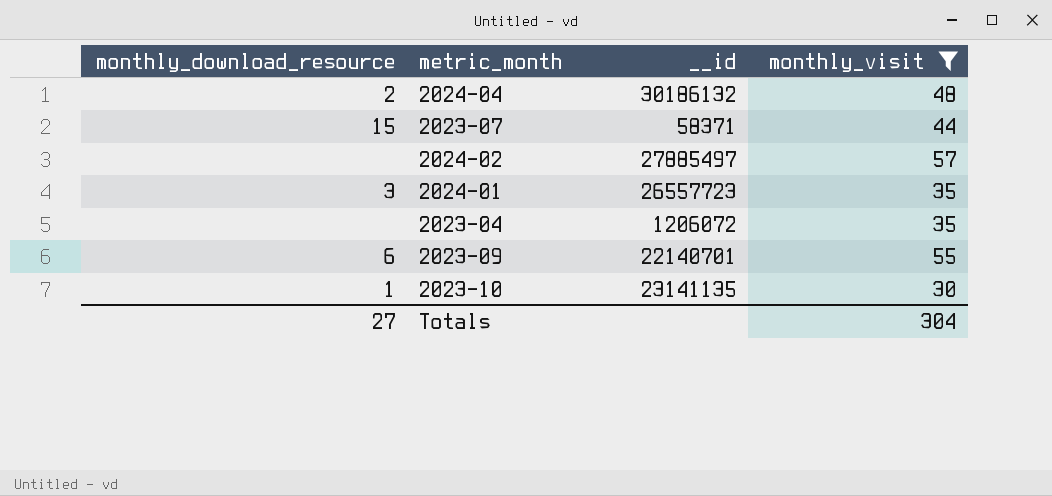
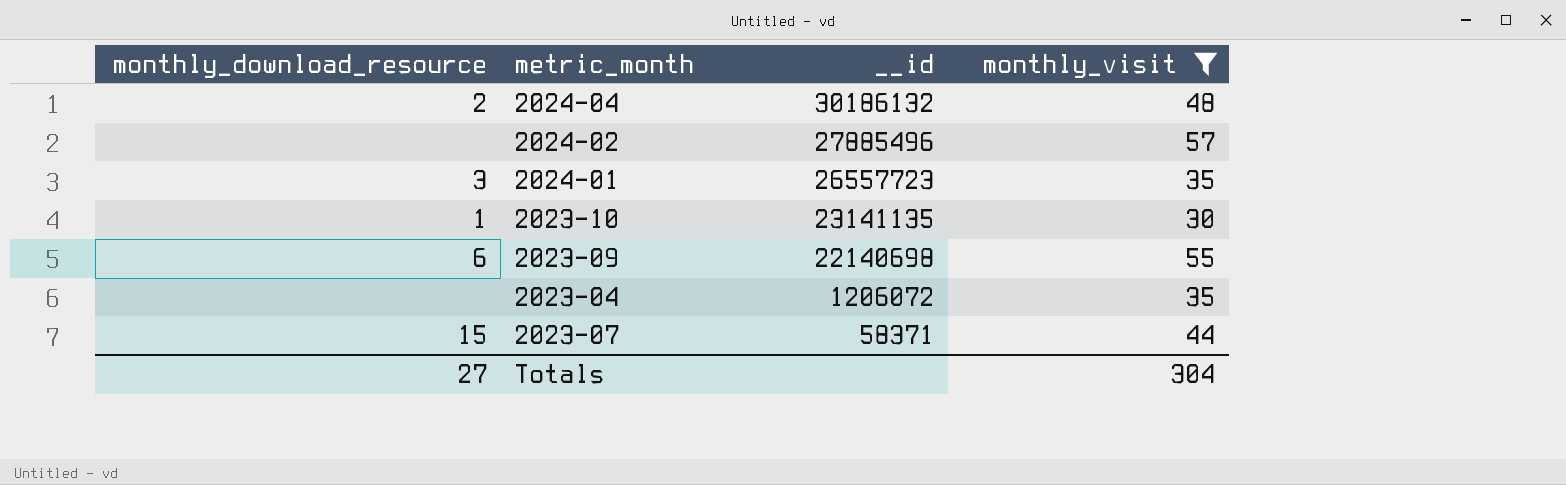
row order: none -> __id descending
2024-02 | __id: 27885497 -> 27885496
2023-09 | __id: 22140701 -> 22140698

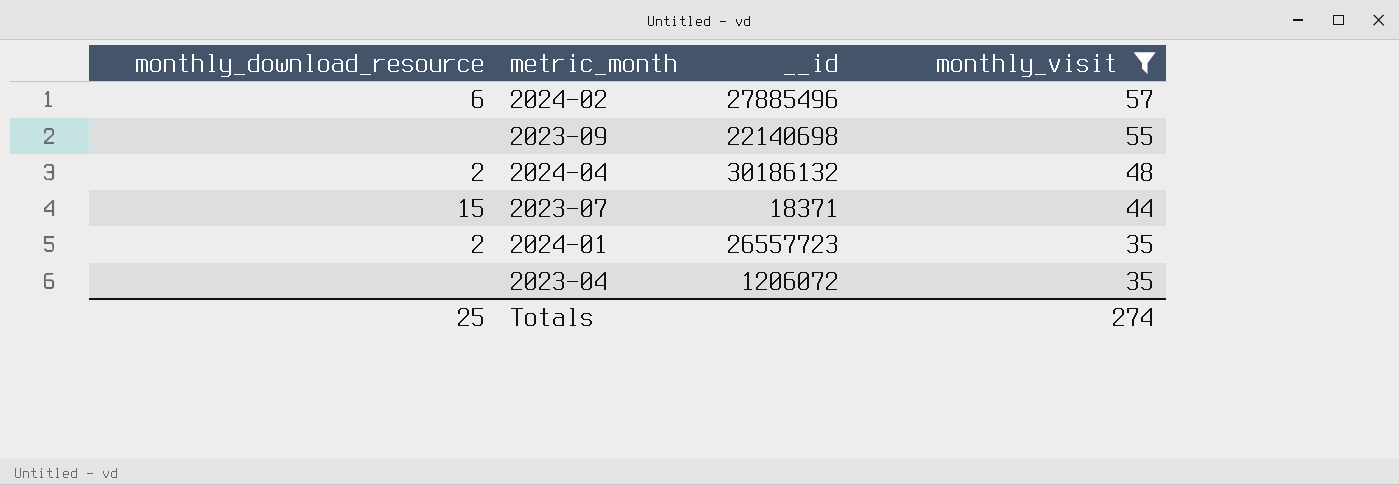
row order: __id descending -> monthly_visit descending
row 2023-10: 1 | 23141135 | 30 -> none
2024-02 | monthly_download_resource: none -> 6
2023-09 | monthly_download_resource: 6 -> none
2023-07 | __id: 58371 -> 18371
2024-01 | monthly_download_resource: 3 -> 2
Totals | monthly_download_resource: 27 -> 25
Totals | monthly_visit: 304 -> 274

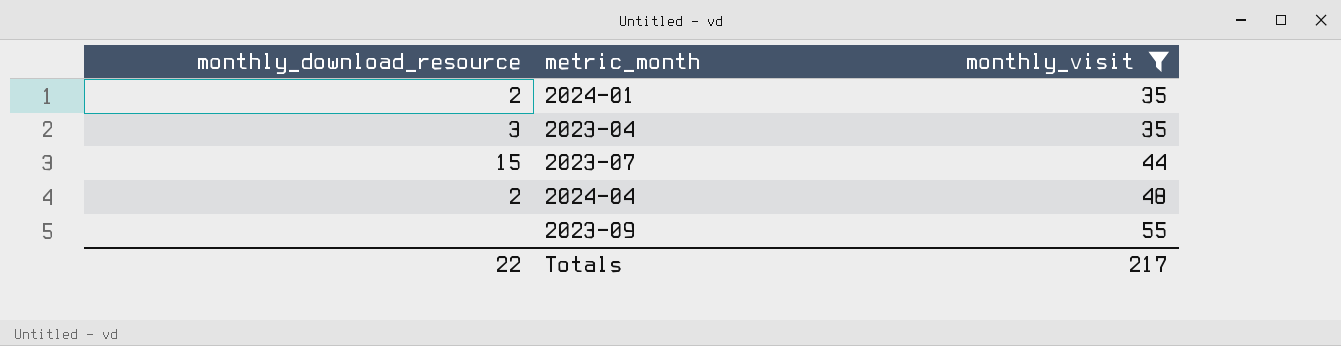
row order: monthly_visit descending -> monthly_visit ascending
column __id | position: 3 -> none
row 2024-02: 6 | 27885496 | 57 -> none
2023-04 | monthly_download_resource: none -> 3
Totals | monthly_download_resource: 25 -> 22
Totals | monthly_visit: 274 -> 217

